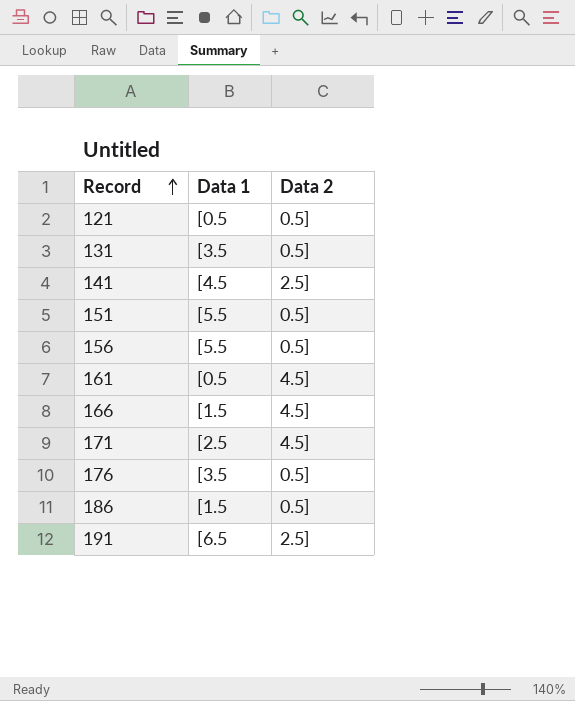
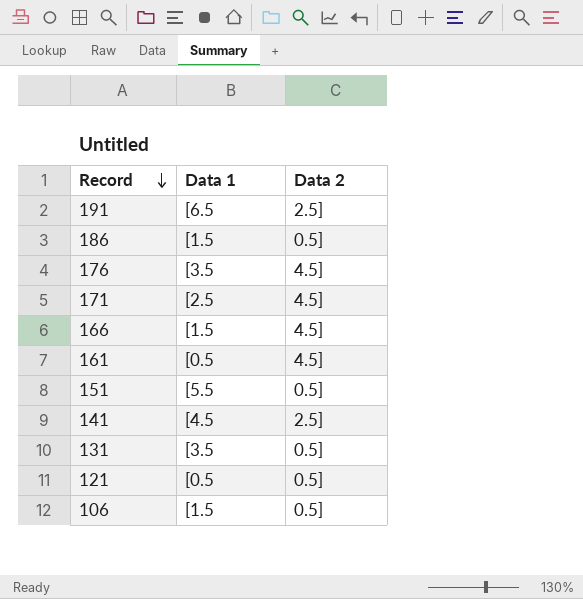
row order: Record ascending -> Record descending
row 156: [5.5 | 0.5] -> none
176 | Data 2: 0.5] -> 4.5]
row 106: none -> [1.5 | 0.5]

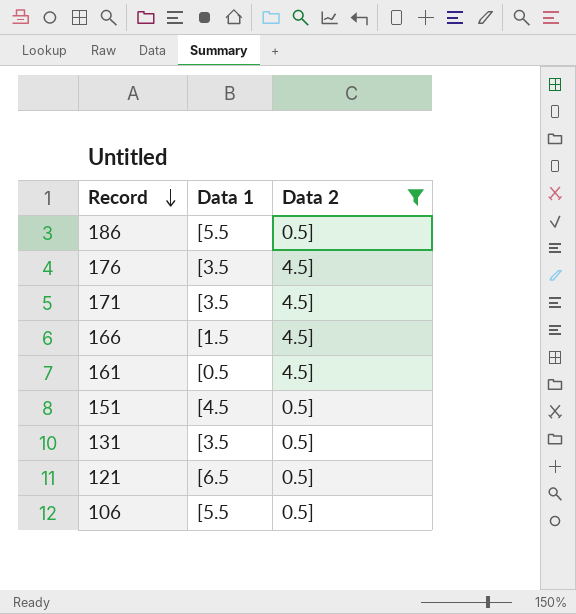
filter: none -> Data 2 != 2.5]
186 | Data 1: [1.5 -> [5.5
171 | Data 1: [2.5 -> [3.5
151 | Data 1: [5.5 -> [4.5
121 | Data 1: [0.5 -> [6.5
106 | Data 1: [1.5 -> [5.5

